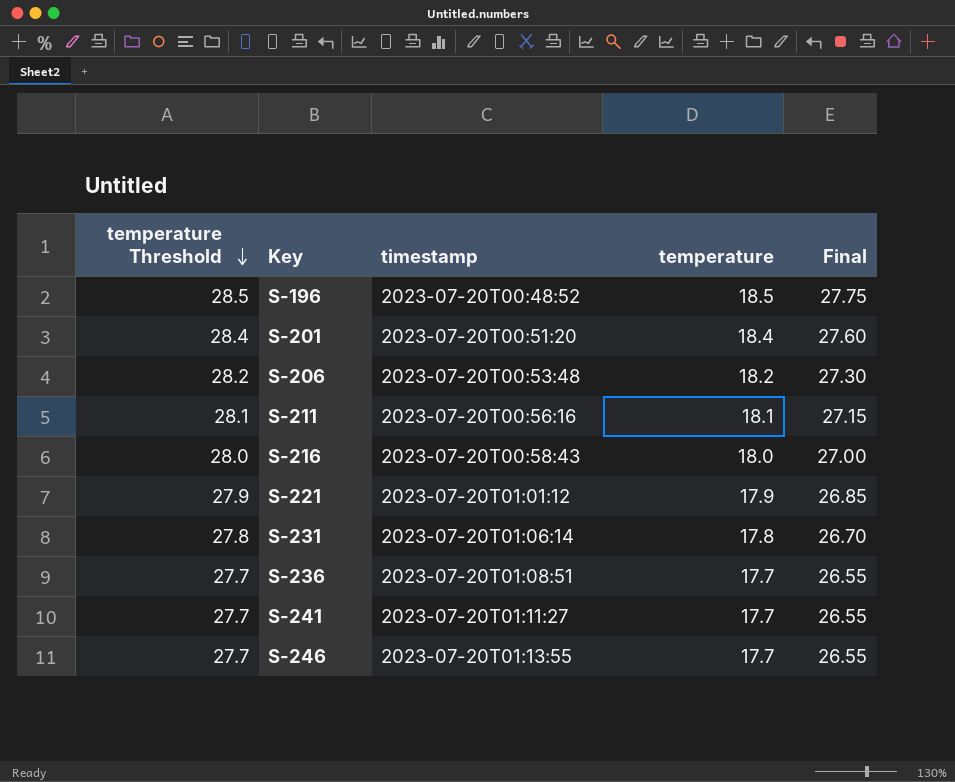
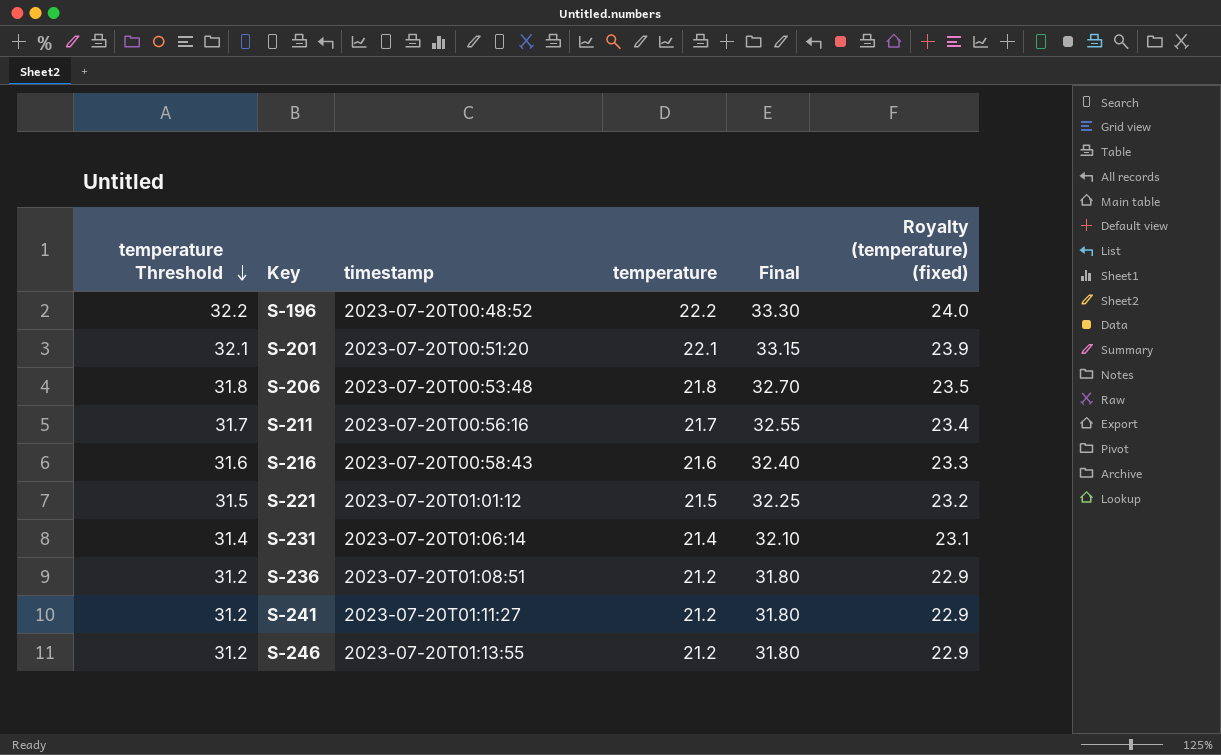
column Royalty (temperature) (fixed) | formula: none -> [temperature] * 1.08
S-196 | temperature Threshold: 28.5 -> 32.2
S-196 | temperature: 18.5 -> 22.2
S-196 | Final: 27.75 -> 33.30
S-201 | temperature Threshold: 28.4 -> 32.1
S-201 | temperature: 18.4 -> 22.1
S-201 | Final: 27.60 -> 33.15
S-206 | temperature Threshold: 28.2 -> 31.8
S-206 | temperature: 18.2 -> 21.8
S-206 | Final: 27.30 -> 32.70
S-211 | temperature Threshold: 28.1 -> 31.7
S-211 | temperature: 18.1 -> 21.7
S-211 | Final: 27.15 -> 32.55
S-216 | temperature Threshold: 28.0 -> 31.6
S-216 | temperature: 18.0 -> 21.6
S-216 | Final: 27.00 -> 32.40
S-221 | temperature Threshold: 27.9 -> 31.5
S-221 | temperature: 17.9 -> 21.5
S-221 | Final: 26.85 -> 32.25
S-231 | temperature Threshold: 27.8 -> 31.4
S-231 | temperature: 17.8 -> 21.4
S-231 | Final: 26.70 -> 32.10
S-236 | temperature Threshold: 27.7 -> 31.2
S-236 | temperature: 17.7 -> 21.2
S-236 | Final: 26.55 -> 31.80
S-241 | temperature Threshold: 27.7 -> 31.2
S-241 | temperature: 17.7 -> 21.2
S-241 | Final: 26.55 -> 31.80
S-246 | temperature Threshold: 27.7 -> 31.2
S-246 | temperature: 17.7 -> 21.2
S-246 | Final: 26.55 -> 31.80

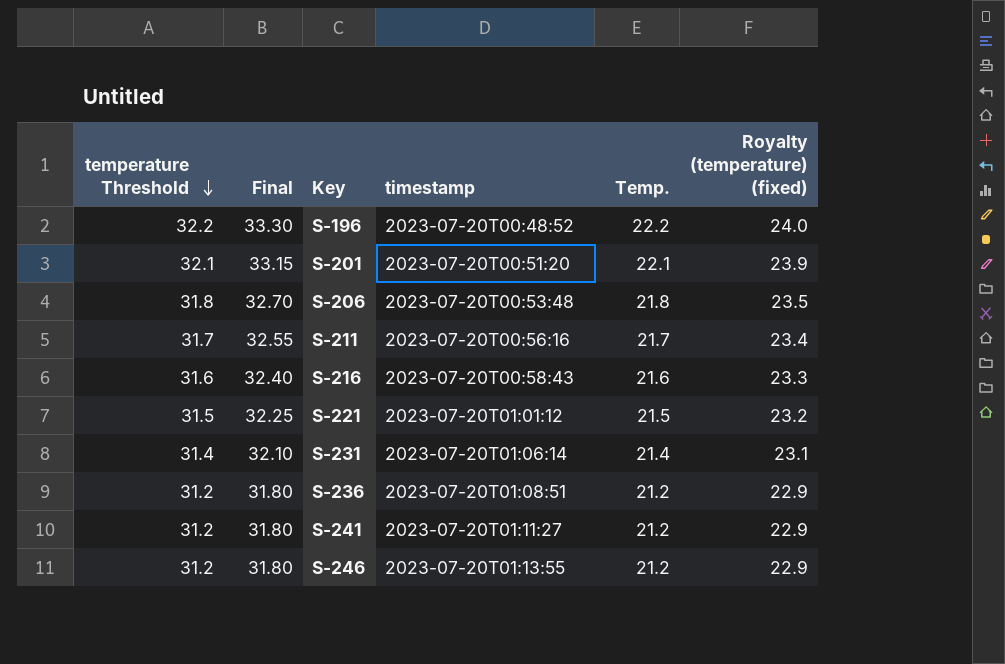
column Final | position: 5 -> 2
column name: temperature -> Temp.

